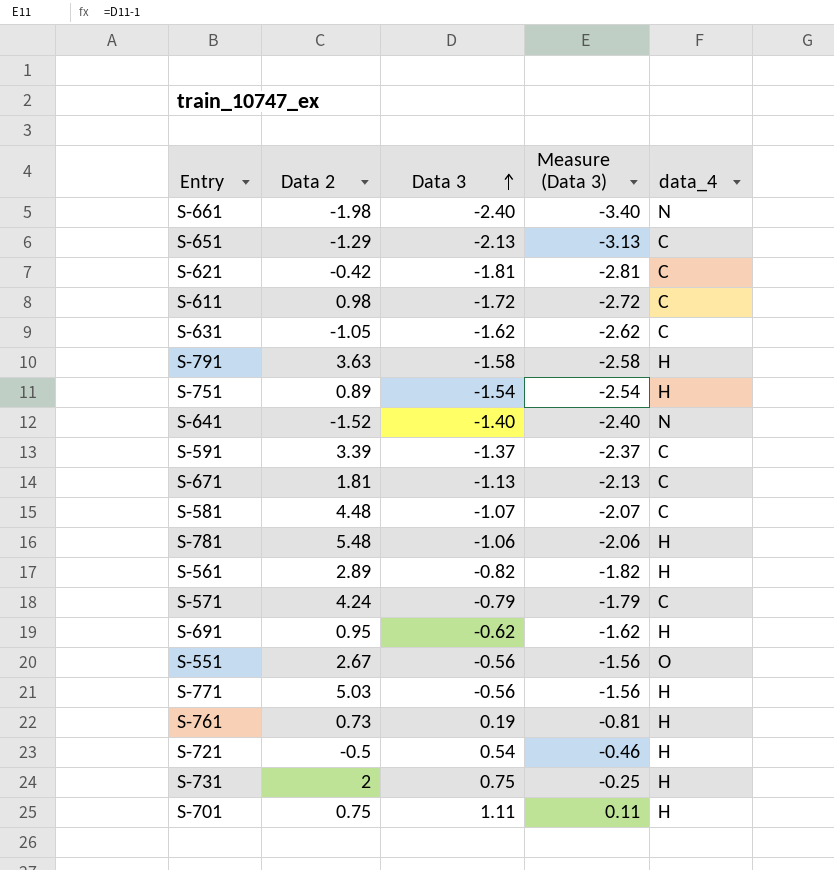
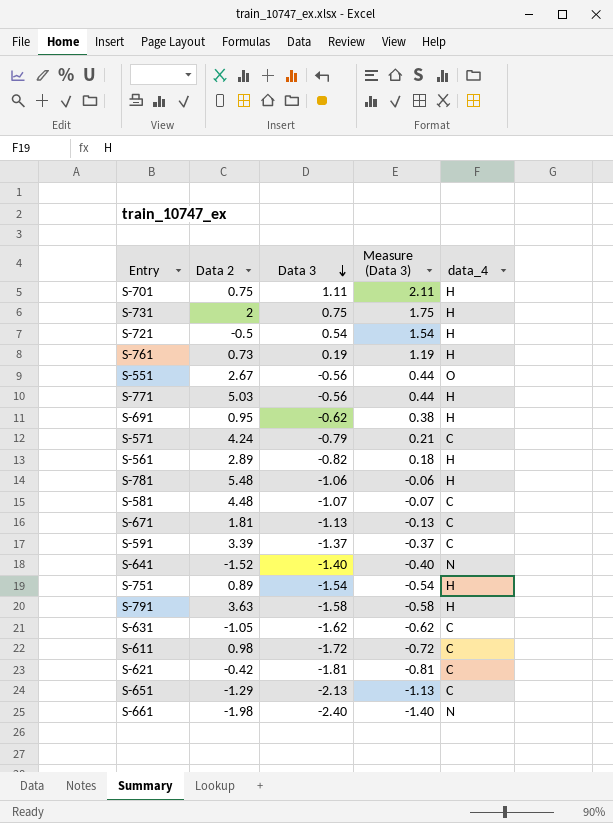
row order: Data 3 ascending -> Data 3 descending
column Measure (Data 3) | formula: [Data 3] - 1 -> [Data 3] + 1

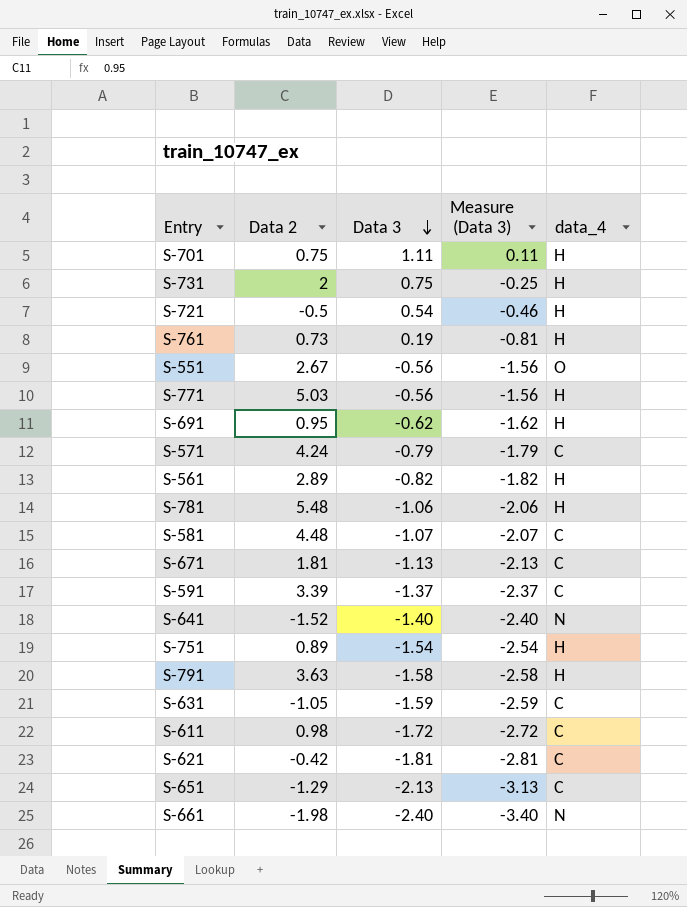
column Measure (Data 3) | formula: [Data 3] + 1 -> [Data 3] - 1
S-631 | Data 3: -1.62 -> -1.59

